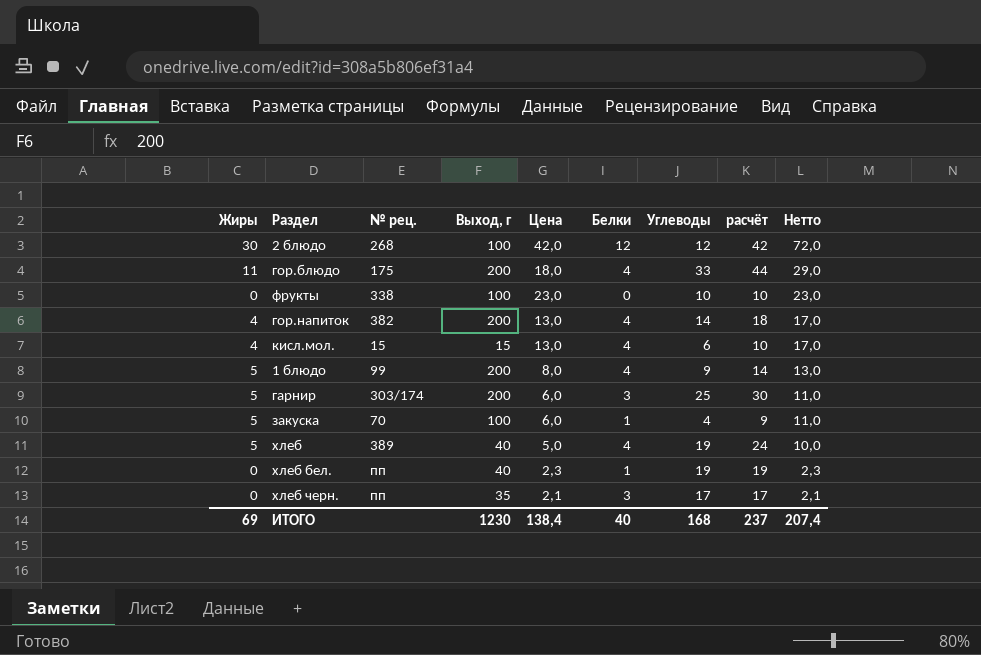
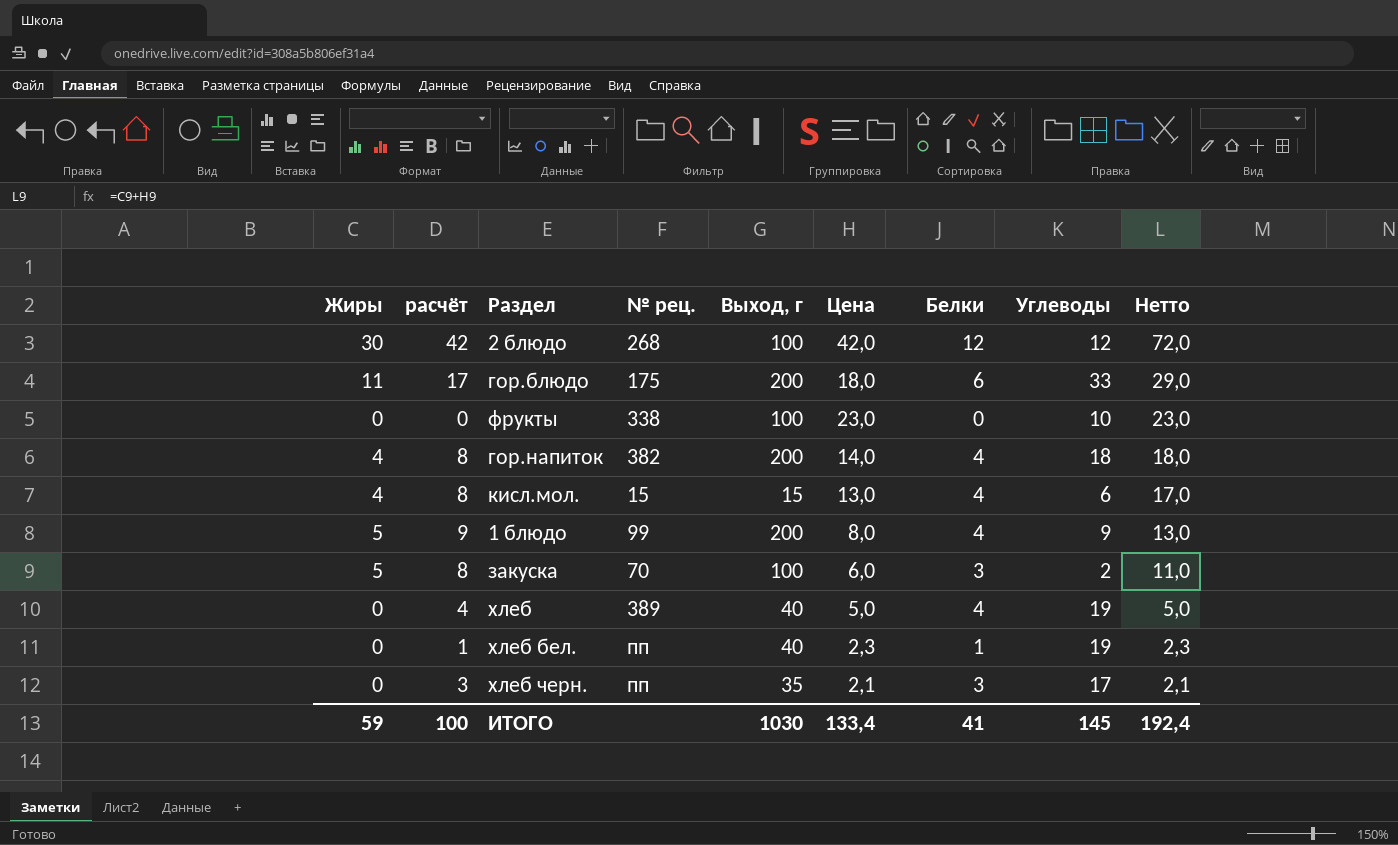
column расчёт | formula: [Жиры] + [Углеводы] -> [Жиры] + [Белки]
column расчёт | position: 8 -> 2
row гарнир: 5 | 303/174 | 200 | 6,0 | 3 | 25 | 30 | 11,0 -> none
гор.блюдо | Белки: 4 -> 6
гор.напиток | Цена: 13,0 -> 14,0
гор.напиток | Углеводы: 14 -> 18
гор.напиток | Нетто: 17,0 -> 18,0
закуска | Белки: 1 -> 3
закуска | Углеводы: 4 -> 2
хлеб | Жиры: 5 -> 0
хлеб | Нетто: 10,0 -> 5,0
ИТОГО | Жиры: 69 -> 59
ИТОГО | расчёт: 237 -> 100
ИТОГО | Выход, г: 1230 -> 1030
ИТОГО | Цена: 138,4 -> 133,4
ИТОГО | Белки: 40 -> 41
ИТОГО | Углеводы: 168 -> 145
ИТОГО | Нетто: 207,4 -> 192,4

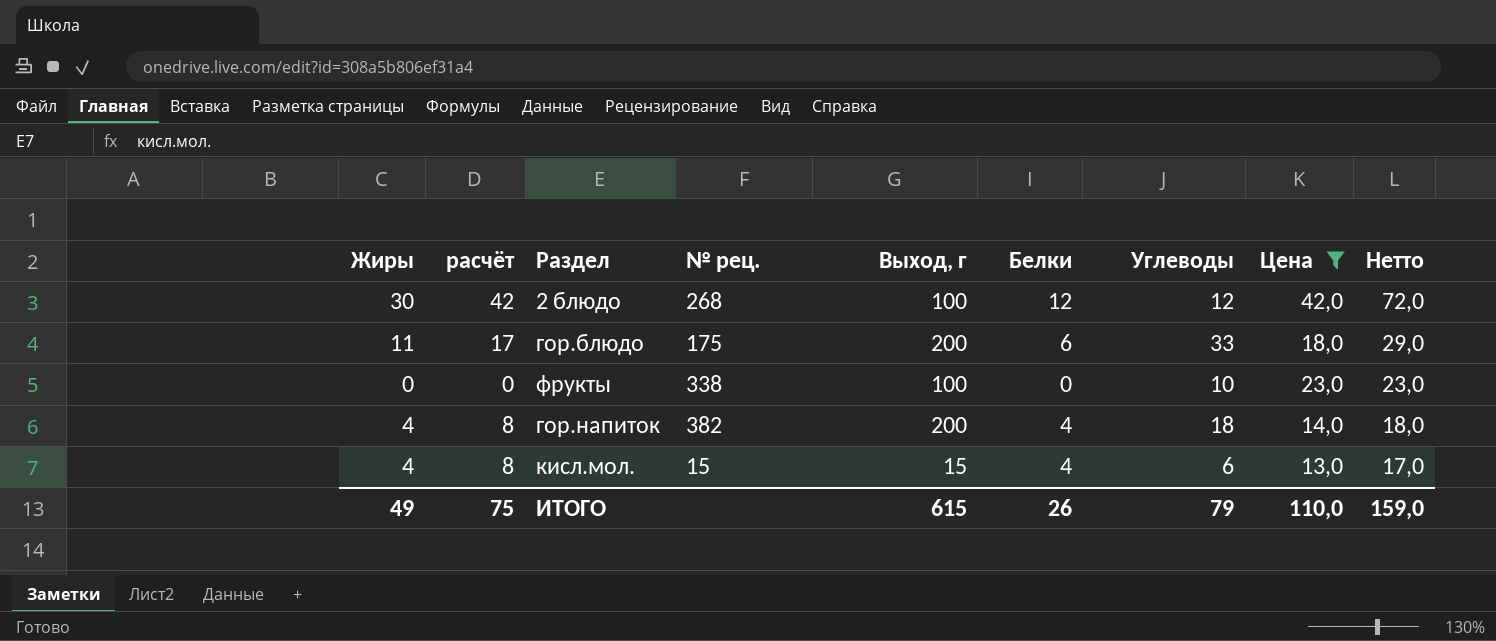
filter: none -> Цена >= 13,0
column Цена | position: 6 -> 8
ИТОГО | Жиры: 59 -> 49
ИТОГО | расчёт: 100 -> 75
ИТОГО | Выход, г: 1030 -> 615
ИТОГО | Белки: 41 -> 26
ИТОГО | Углеводы: 145 -> 79
ИТОГО | Цена: 133,4 -> 110,0
ИТОГО | Нетто: 192,4 -> 159,0

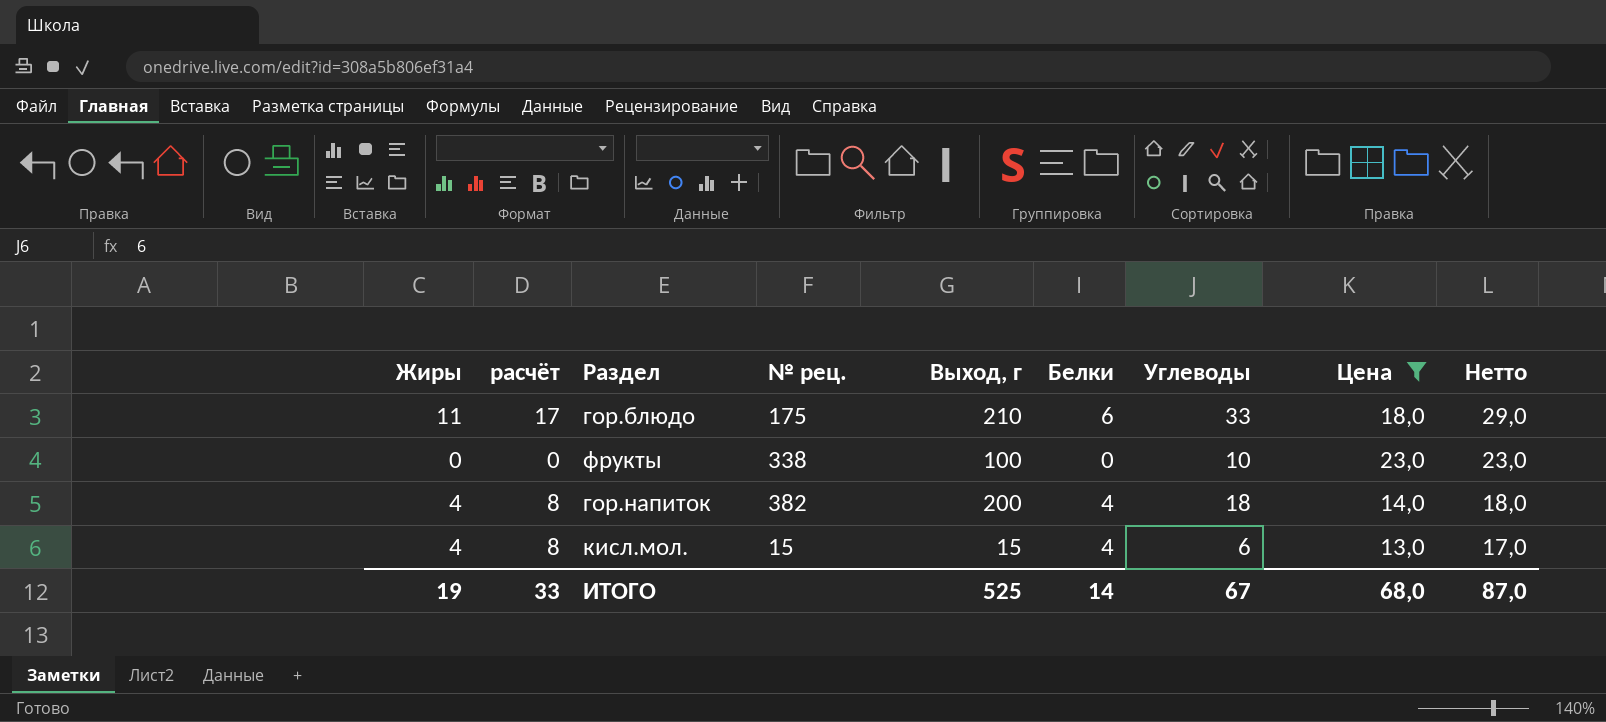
row 2 блюдо: 30 | 42 | 268 | 100 | 12 | 12 | 42,0 | 72,0 -> none
гор.блюдо | Выход, г: 200 -> 210
ИТОГО | Жиры: 49 -> 19
ИТОГО | расчёт: 75 -> 33
ИТОГО | Выход, г: 615 -> 525
ИТОГО | Белки: 26 -> 14
ИТОГО | Углеводы: 79 -> 67
ИТОГО | Цена: 110,0 -> 68,0
ИТОГО | Нетто: 159,0 -> 87,0

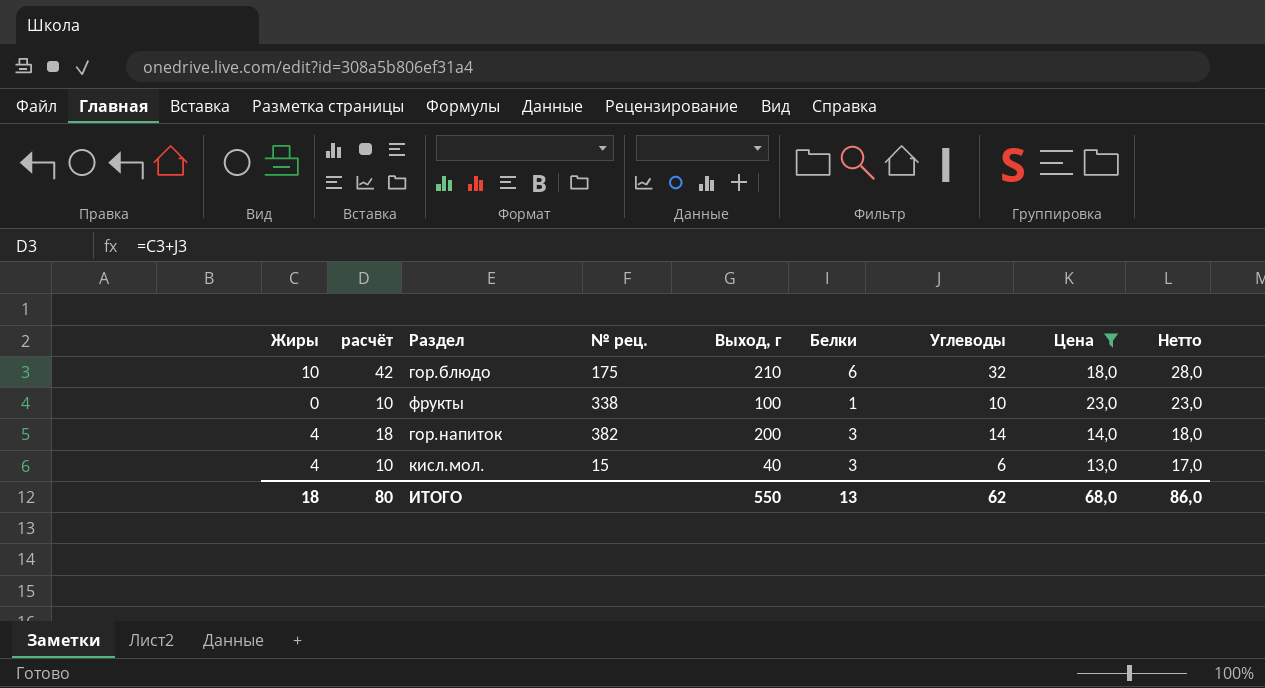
column расчёт | formula: [Жиры] + [Белки] -> [Жиры] + [Углеводы]
гор.блюдо | Жиры: 11 -> 10
гор.блюдо | Углеводы: 33 -> 32
гор.блюдо | Нетто: 29,0 -> 28,0
фрукты | Белки: 0 -> 1
гор.напиток | Белки: 4 -> 3
гор.напиток | Углеводы: 18 -> 14
кисл.мол. | Выход, г: 15 -> 40
кисл.мол. | Белки: 4 -> 3
ИТОГО | Жиры: 19 -> 18
ИТОГО | расчёт: 33 -> 80
ИТОГО | Выход, г: 525 -> 550
ИТОГО | Белки: 14 -> 13
ИТОГО | Углеводы: 67 -> 62
ИТОГО | Нетто: 87,0 -> 86,0

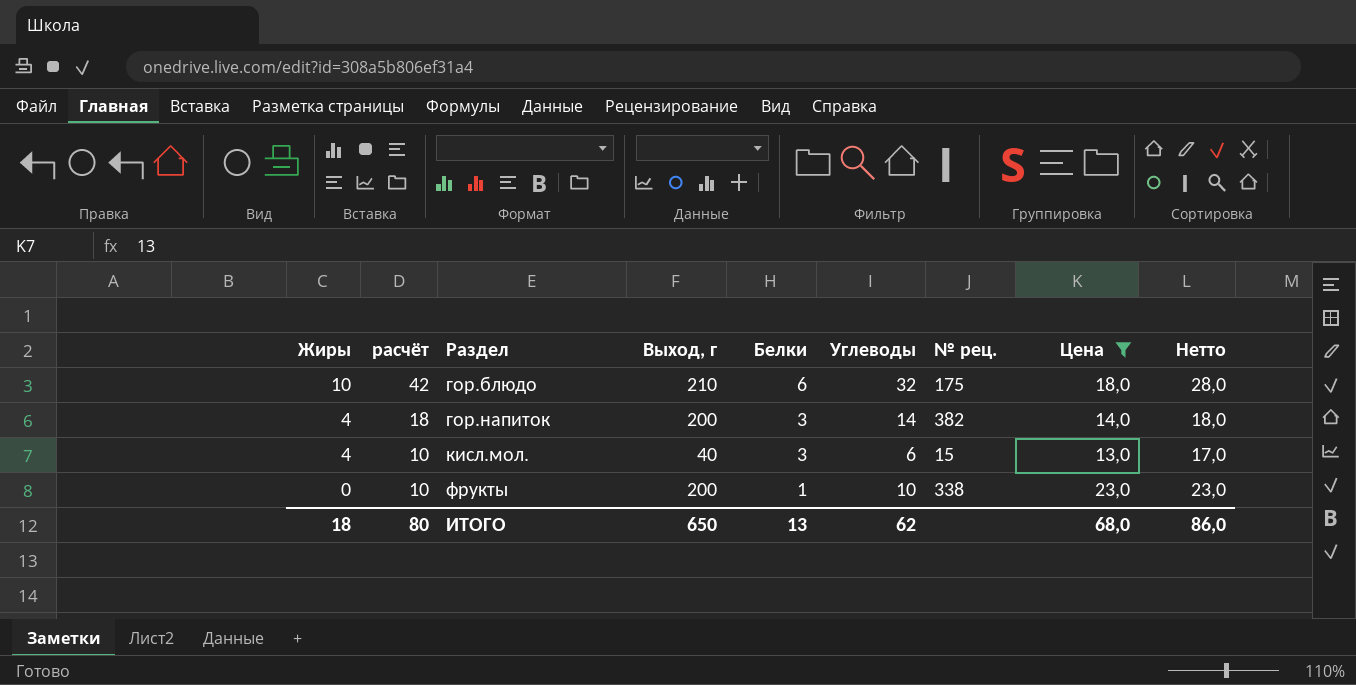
row order: Нетто descending -> Жиры descending
column № рец. | position: 4 -> 7
фрукты | Выход, г: 100 -> 200
ИТОГО | Выход, г: 550 -> 650

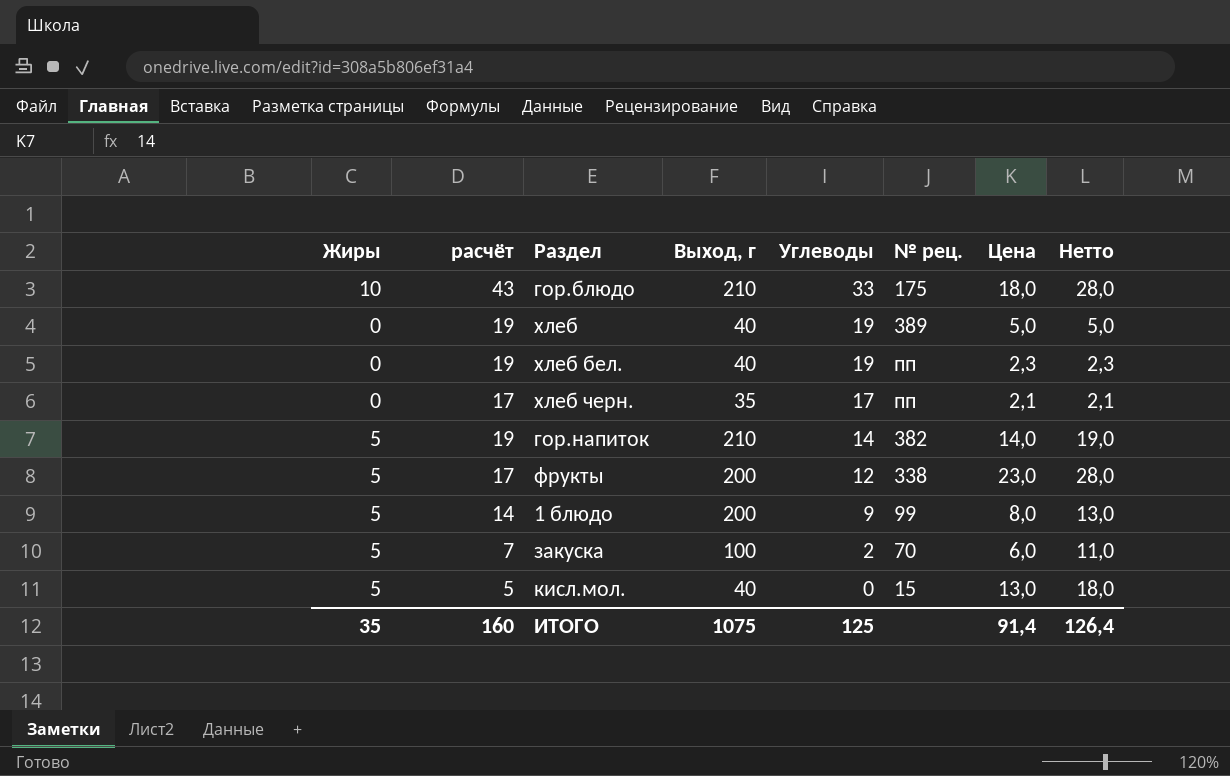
filter: Цена >= 13,0 -> none
row order: Жиры descending -> Углеводы descending
column Белки | position: 5 -> none
гор.блюдо | расчёт: 42 -> 43
гор.блюдо | Углеводы: 32 -> 33
гор.напиток | Жиры: 4 -> 5
гор.напиток | расчёт: 18 -> 19
гор.напиток | Выход, г: 200 -> 210
гор.напиток | Нетто: 18,0 -> 19,0
фрукты | Жиры: 0 -> 5
фрукты | расчёт: 10 -> 17
фрукты | Углеводы: 10 -> 12
фрукты | Нетто: 23,0 -> 28,0
кисл.мол. | Жиры: 4 -> 5
кисл.мол. | расчёт: 10 -> 5
кисл.мол. | Углеводы: 6 -> 0
кисл.мол. | Нетто: 17,0 -> 18,0
ИТОГО | Жиры: 18 -> 35
ИТОГО | расчёт: 80 -> 160
ИТОГО | Выход, г: 650 -> 1075
ИТОГО | Углеводы: 62 -> 125
ИТОГО | Цена: 68,0 -> 91,4
ИТОГО | Нетто: 86,0 -> 126,4

